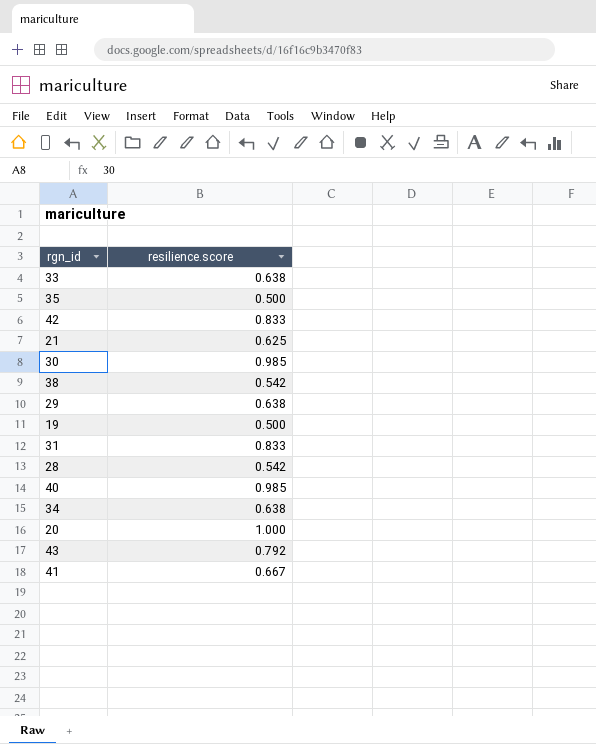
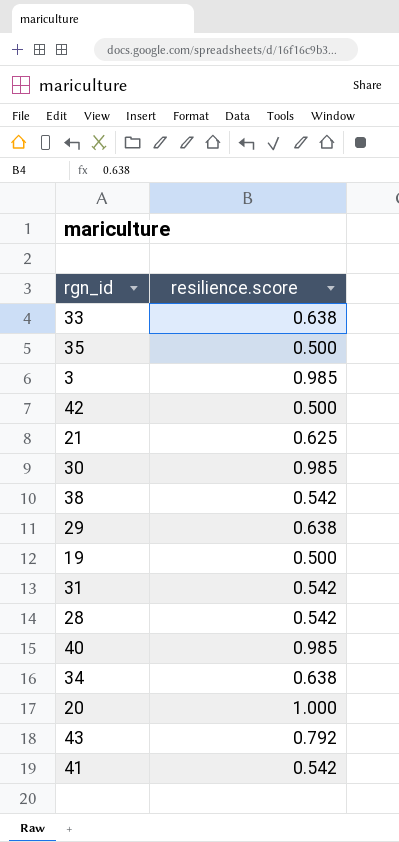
row 3: none -> 0.985
42 | resilience.score: 0.833 -> 0.500
31 | resilience.score: 0.833 -> 0.542
41 | resilience.score: 0.667 -> 0.542

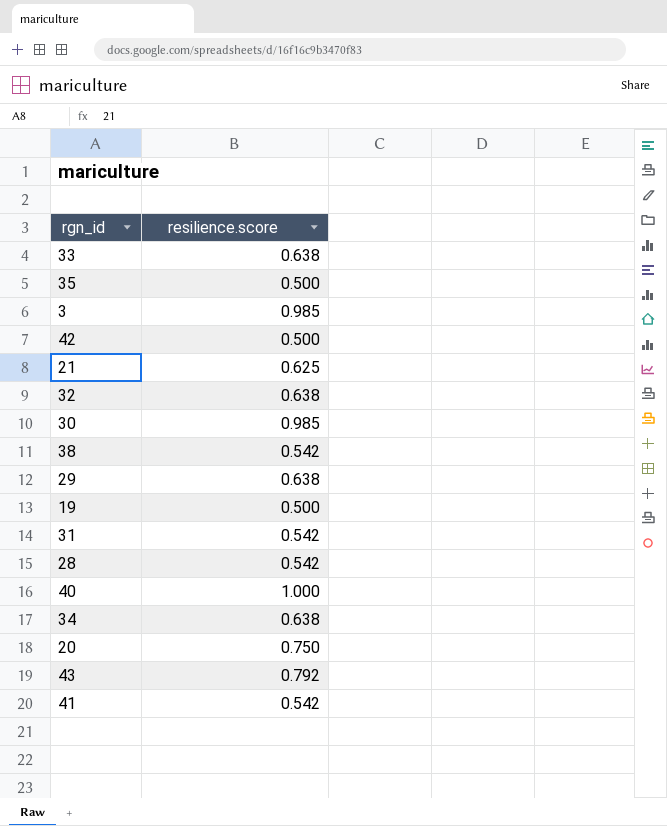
row 32: none -> 0.638
40 | resilience.score: 0.985 -> 1.000
20 | resilience.score: 1.000 -> 0.750

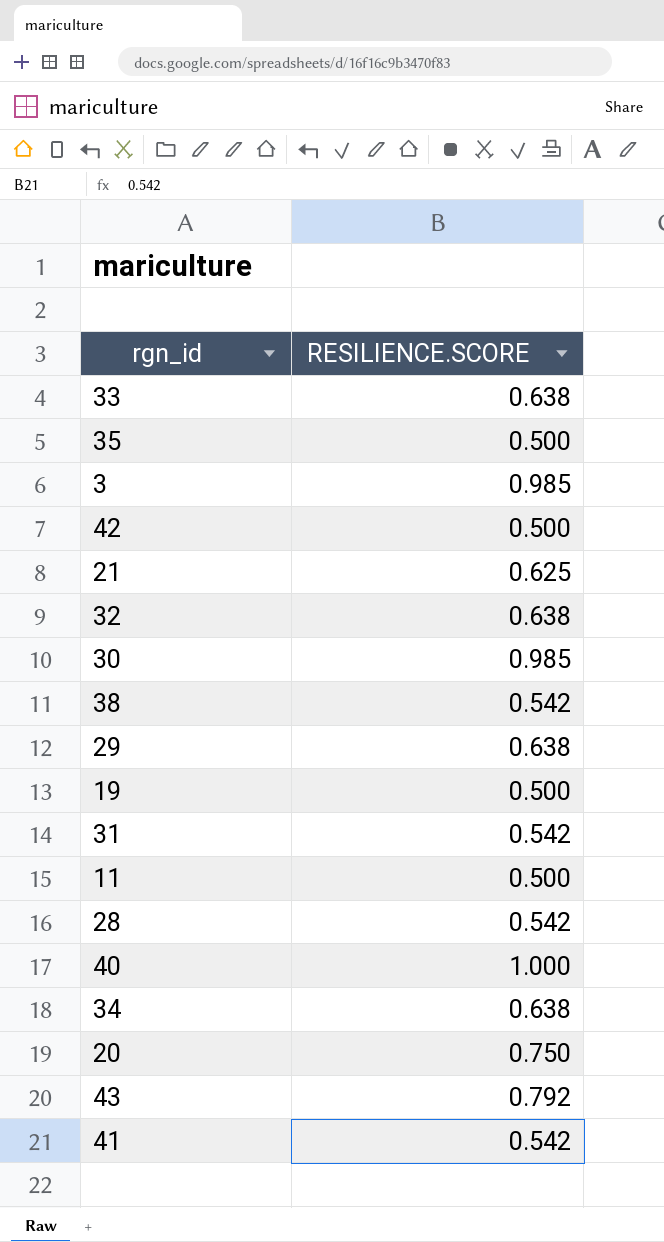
column name: resilience.score -> RESILIENCE.SCORE
row 11: none -> 0.500

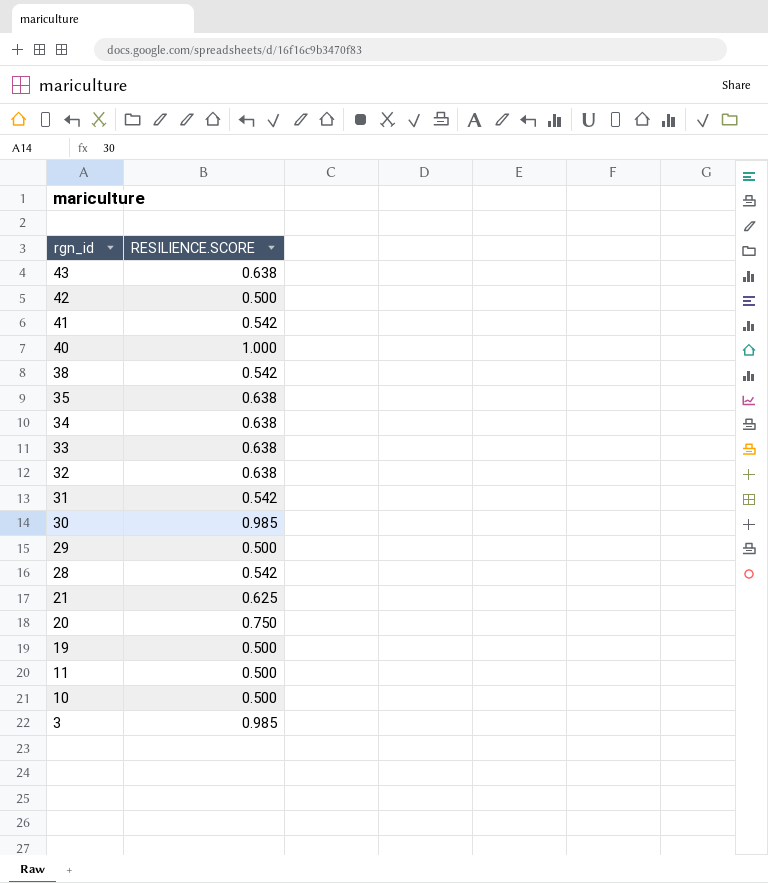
row order: none -> rgn_id descending
43 | RESILIENCE.SCORE: 0.792 -> 0.638
35 | RESILIENCE.SCORE: 0.500 -> 0.638
29 | RESILIENCE.SCORE: 0.638 -> 0.500
row 10: none -> 0.500

